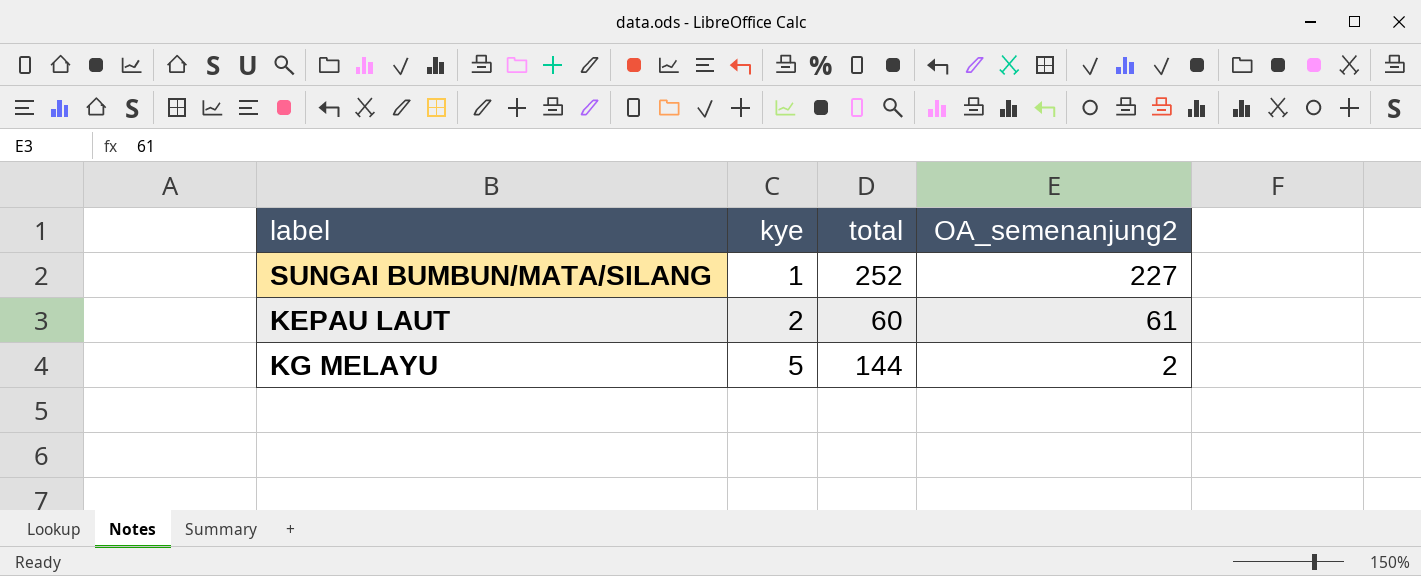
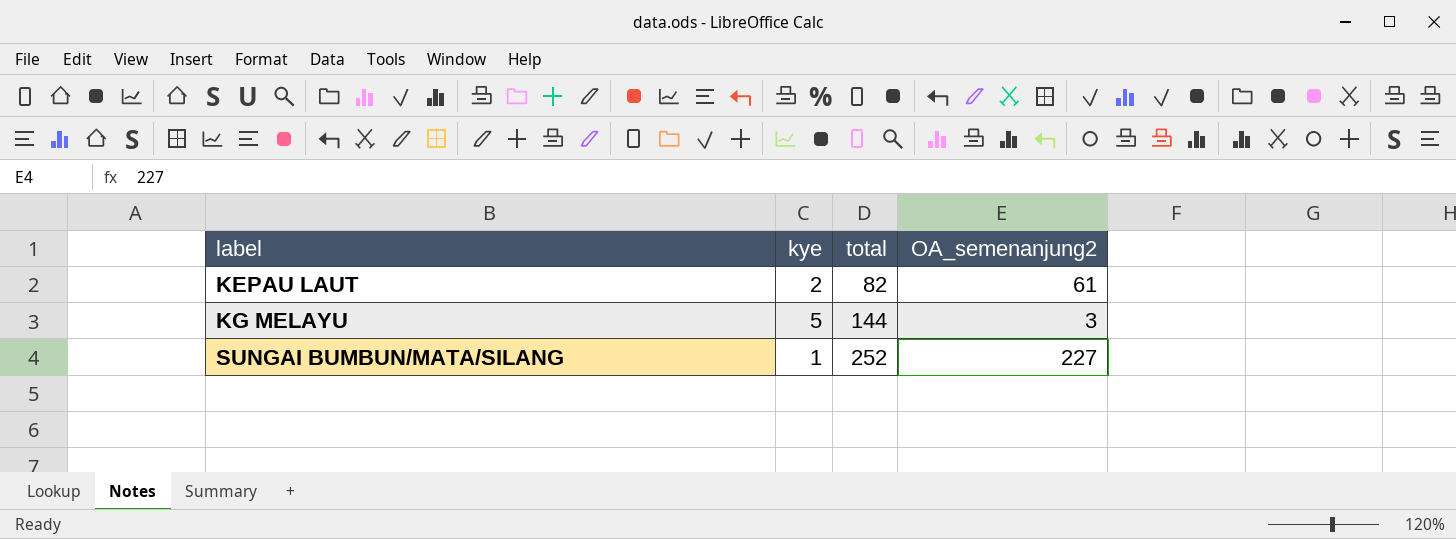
row order: kye ascending -> label ascending
KEPAU LAUT | total: 60 -> 82
KG MELAYU | OA_semenanjung2: 2 -> 3

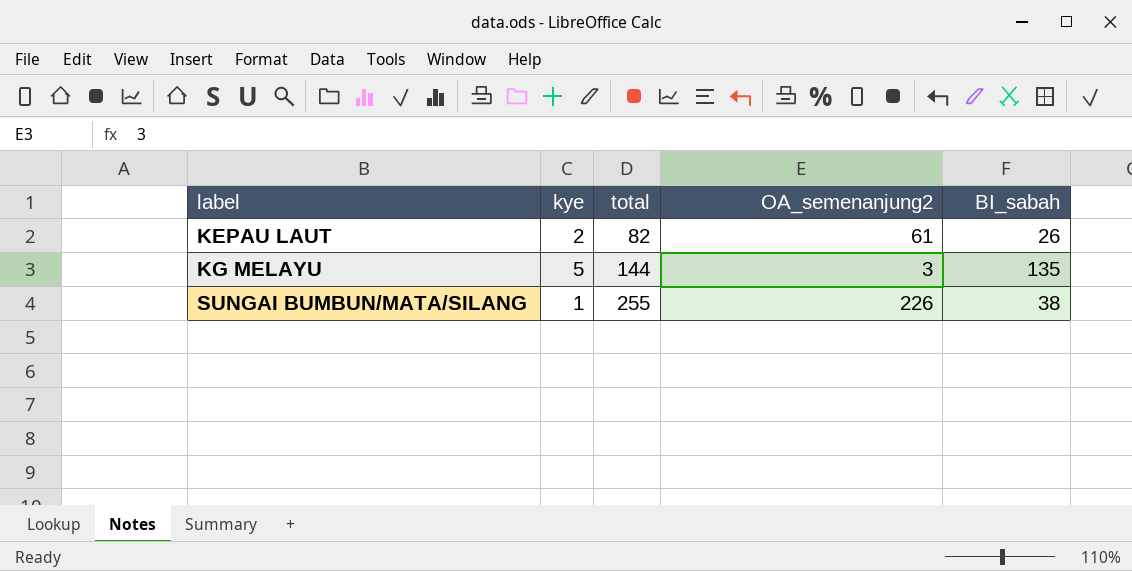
column BI_sabah | position: none -> 5
SUNGAI BUMBUN/MATA/SILANG | total: 252 -> 255
SUNGAI BUMBUN/MATA/SILANG | OA_semenanjung2: 227 -> 226

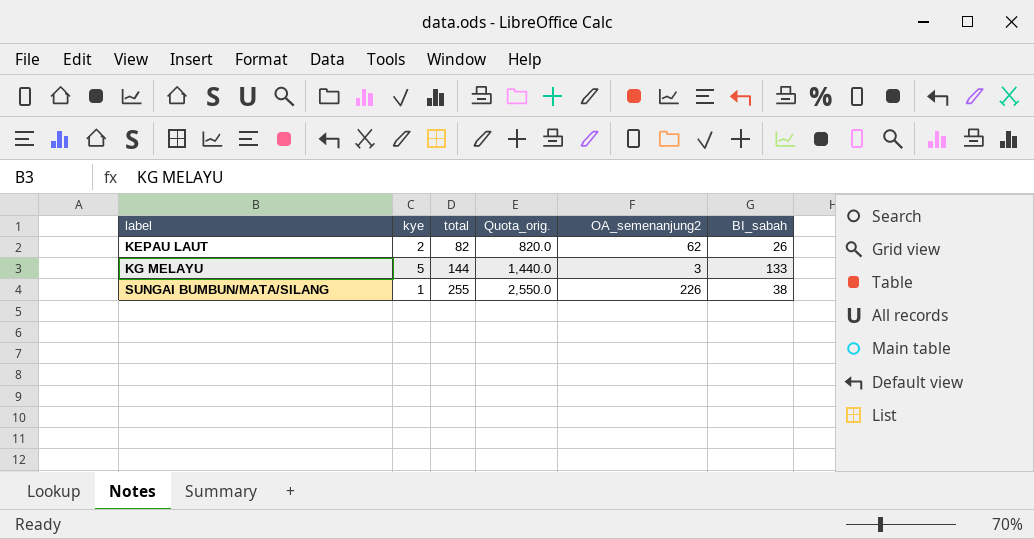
column Quota_orig. | formula: none -> [total] * 10
KEPAU LAUT | OA_semenanjung2: 61 -> 62
KG MELAYU | BI_sabah: 135 -> 133

